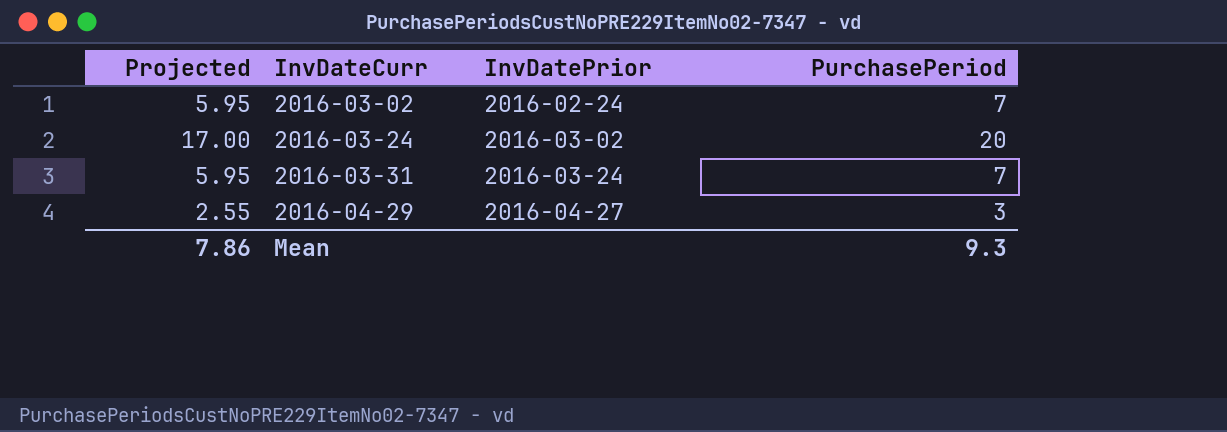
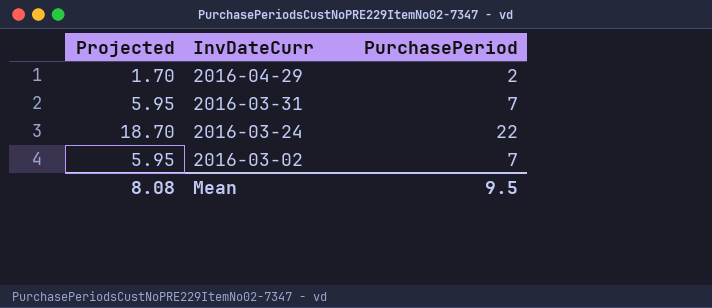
row order: InvDateCurr ascending -> InvDateCurr descending
column InvDatePrior | position: 3 -> none
2016-04-29 | Projected: 2.55 -> 1.70
2016-04-29 | PurchasePeriod: 3 -> 2
2016-03-24 | Projected: 17.00 -> 18.70
2016-03-24 | PurchasePeriod: 20 -> 22
Mean | Projected: 7.86 -> 8.08
Mean | PurchasePeriod: 9.3 -> 9.5

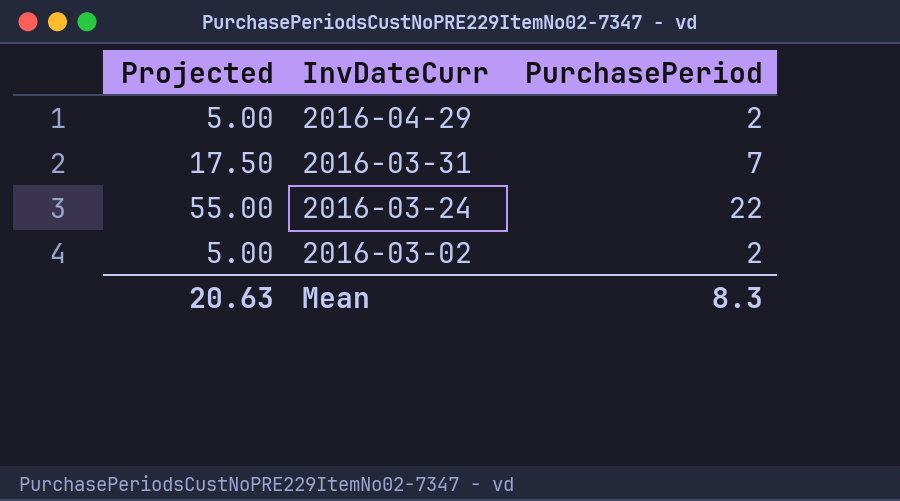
column Projected | formula: [PurchasePeriod] * 0.85 -> [PurchasePeriod] * 2.5
2016-03-02 | PurchasePeriod: 7 -> 2
Mean | Projected: 8.08 -> 20.63
Mean | PurchasePeriod: 9.5 -> 8.3

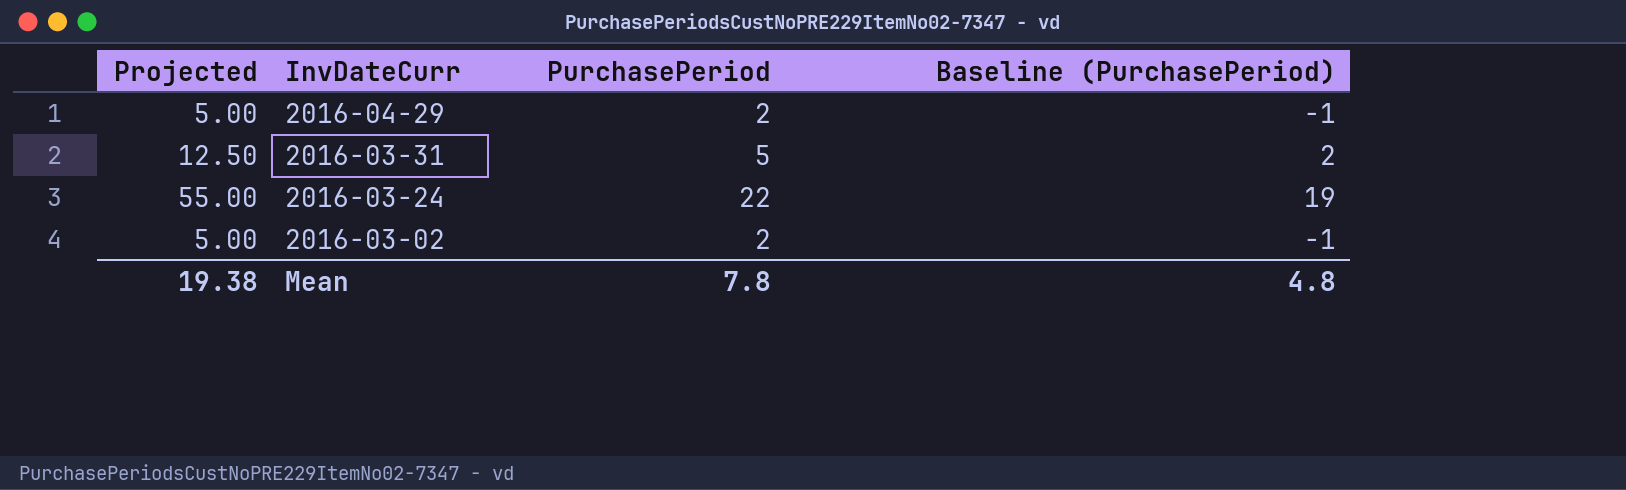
column Baseline (PurchasePeriod) | formula: none -> [PurchasePeriod] - 3
2016-03-31 | Projected: 17.50 -> 12.50
2016-03-31 | PurchasePeriod: 7 -> 5
Mean | Projected: 20.63 -> 19.38
Mean | PurchasePeriod: 8.3 -> 7.8

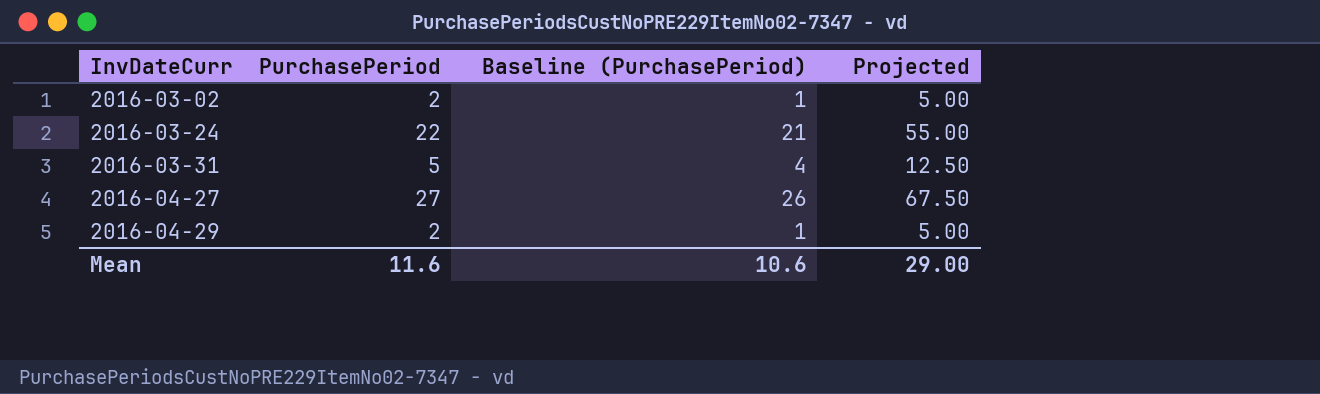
row order: InvDateCurr descending -> InvDateCurr ascending
column Baseline (PurchasePeriod) | formula: [PurchasePeriod] - 3 -> [PurchasePeriod] - 1
column Projected | position: 1 -> 4
row 2016-04-27: none -> 27 | 26 | 67.50
Mean | PurchasePeriod: 7.8 -> 11.6
Mean | Baseline (PurchasePeriod): 4.8 -> 10.6
Mean | Projected: 19.38 -> 29.00

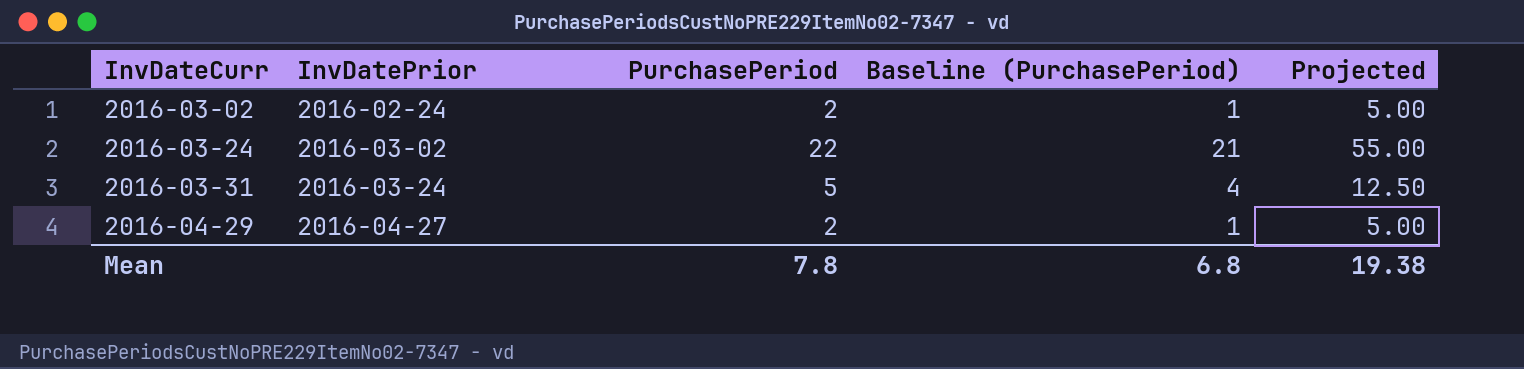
column InvDatePrior | position: none -> 2
row 2016-04-27: 27 | 26 | 67.50 -> none
Mean | PurchasePeriod: 11.6 -> 7.8
Mean | Baseline (PurchasePeriod): 10.6 -> 6.8
Mean | Projected: 29.00 -> 19.38

